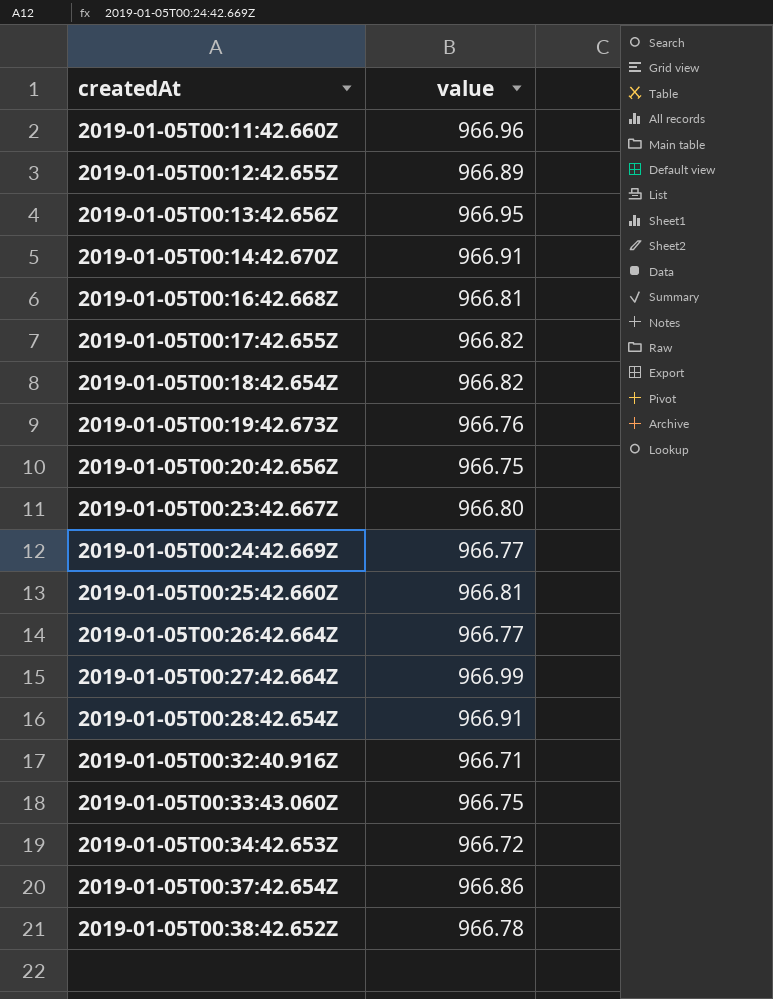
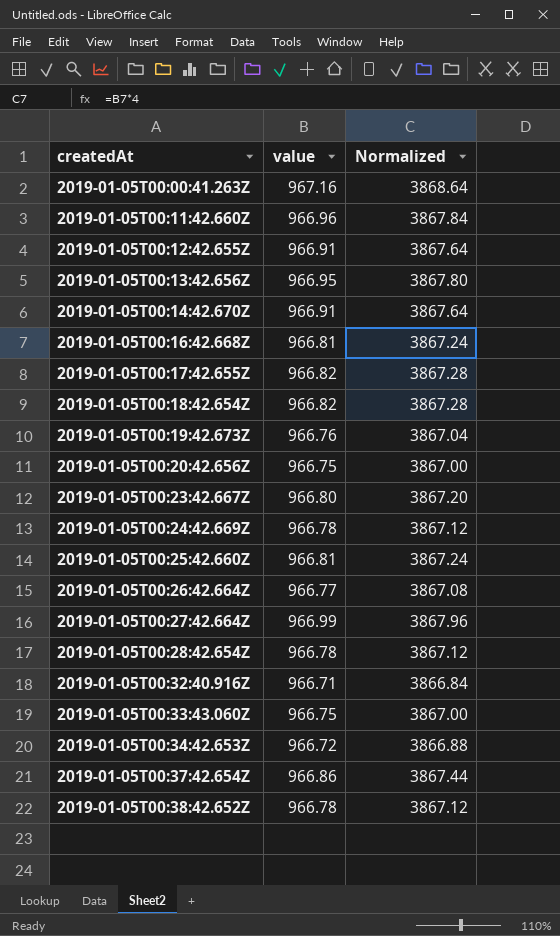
column Normalized | formula: none -> [value] * 4
row 2019-01-05T00:00:41.263Z: none -> 967.16 | 3868.64
2019-01-05T00:12:42.655Z | value: 966.89 -> 966.91
2019-01-05T00:24:42.669Z | value: 966.77 -> 966.78
2019-01-05T00:28:42.654Z | value: 966.91 -> 966.78

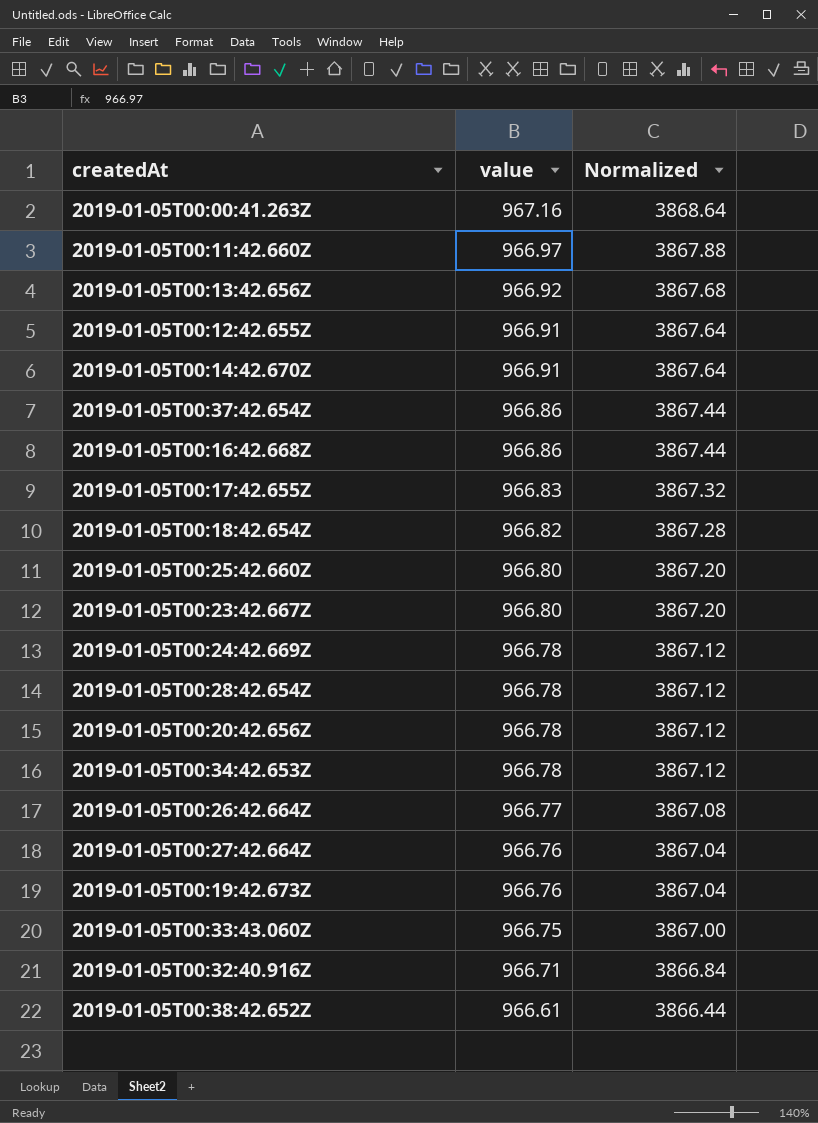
row order: createdAt ascending -> value descending
2019-01-05T00:11:42.660Z | value: 966.96 -> 966.97
2019-01-05T00:11:42.660Z | Normalized: 3867.84 -> 3867.88
2019-01-05T00:13:42.656Z | value: 966.95 -> 966.92
2019-01-05T00:13:42.656Z | Normalized: 3867.80 -> 3867.68
2019-01-05T00:16:42.668Z | value: 966.81 -> 966.86
2019-01-05T00:16:42.668Z | Normalized: 3867.24 -> 3867.44
2019-01-05T00:17:42.655Z | value: 966.82 -> 966.83
2019-01-05T00:17:42.655Z | Normalized: 3867.28 -> 3867.32
2019-01-05T00:25:42.660Z | value: 966.81 -> 966.80
2019-01-05T00:25:42.660Z | Normalized: 3867.24 -> 3867.20
2019-01-05T00:20:42.656Z | value: 966.75 -> 966.78
2019-01-05T00:20:42.656Z | Normalized: 3867.00 -> 3867.12
2019-01-05T00:34:42.653Z | value: 966.72 -> 966.78
2019-01-05T00:34:42.653Z | Normalized: 3866.88 -> 3867.12
2019-01-05T00:27:42.664Z | value: 966.99 -> 966.76
2019-01-05T00:27:42.664Z | Normalized: 3867.96 -> 3867.04
2019-01-05T00:38:42.652Z | value: 966.78 -> 966.61
2019-01-05T00:38:42.652Z | Normalized: 3867.12 -> 3866.44

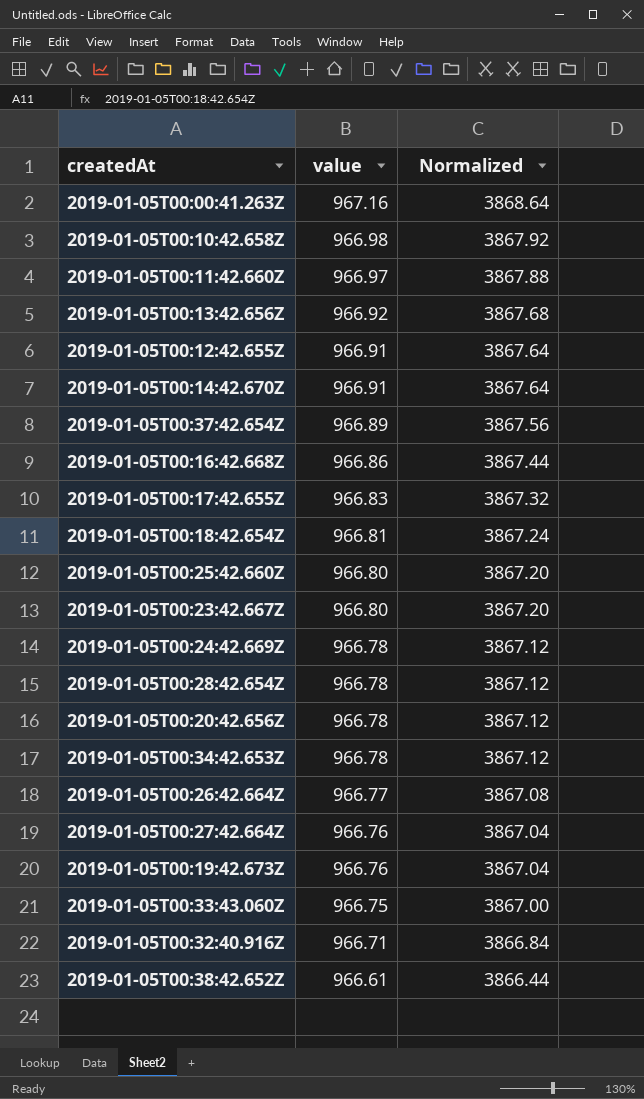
row 2019-01-05T00:10:42.658Z: none -> 966.98 | 3867.92
2019-01-05T00:37:42.654Z | value: 966.86 -> 966.89
2019-01-05T00:37:42.654Z | Normalized: 3867.44 -> 3867.56
2019-01-05T00:18:42.654Z | value: 966.82 -> 966.81
2019-01-05T00:18:42.654Z | Normalized: 3867.28 -> 3867.24

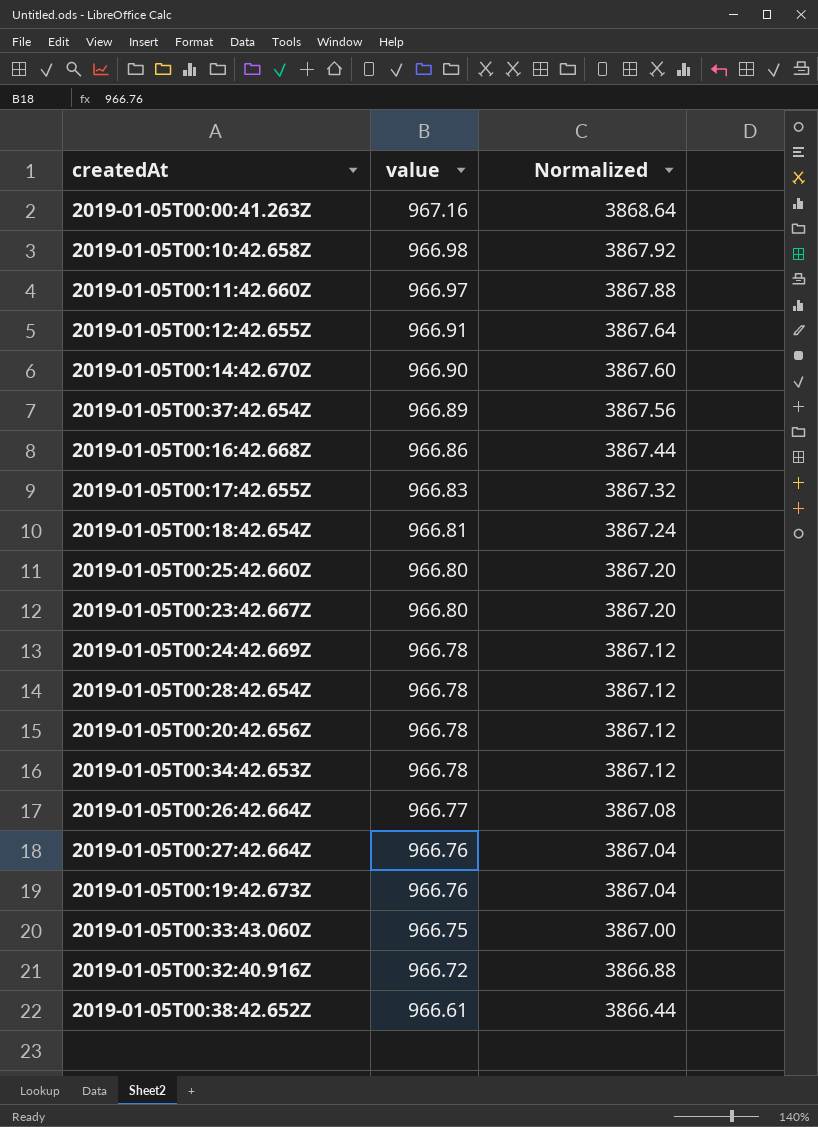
row 2019-01-05T00:13:42.656Z: 966.92 | 3867.68 -> none
2019-01-05T00:14:42.670Z | value: 966.91 -> 966.90
2019-01-05T00:14:42.670Z | Normalized: 3867.64 -> 3867.60
2019-01-05T00:32:40.916Z | value: 966.71 -> 966.72
2019-01-05T00:32:40.916Z | Normalized: 3866.84 -> 3866.88

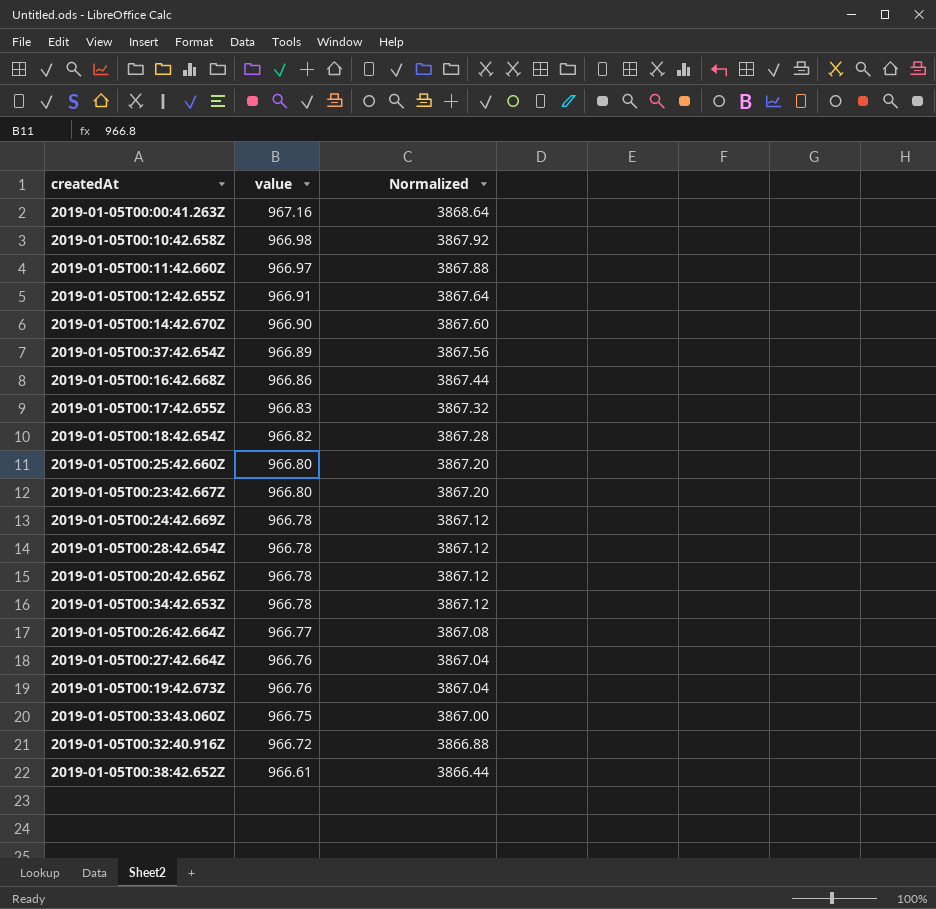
2019-01-05T00:18:42.654Z | value: 966.81 -> 966.82
2019-01-05T00:18:42.654Z | Normalized: 3867.24 -> 3867.28

